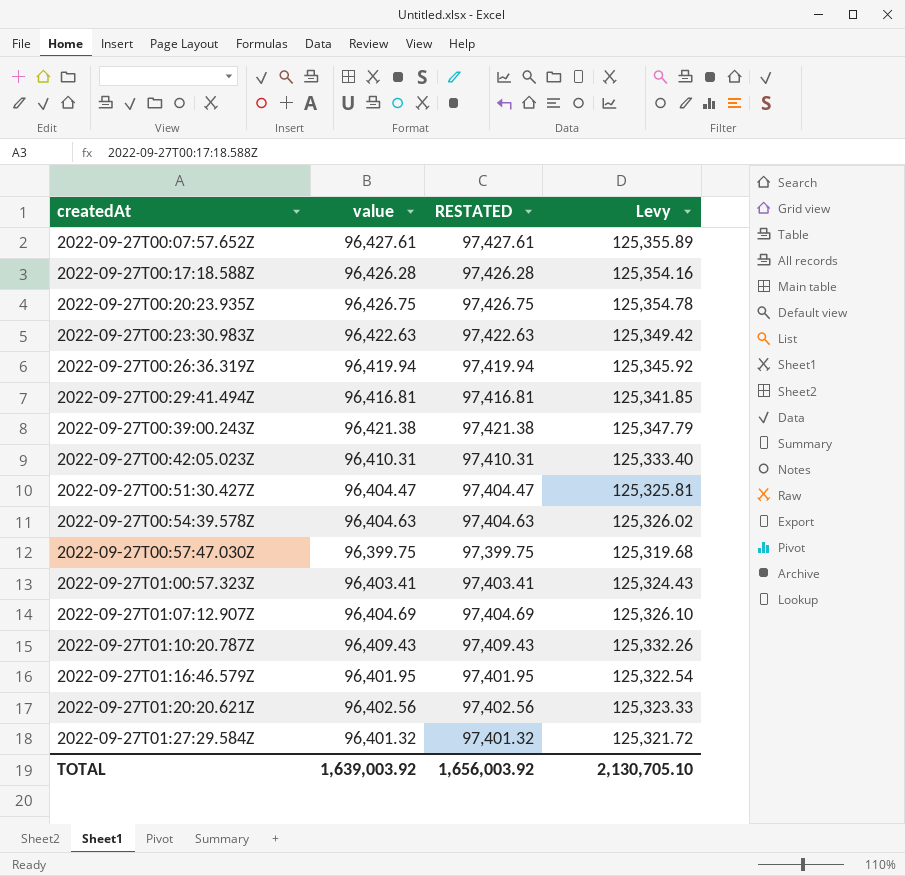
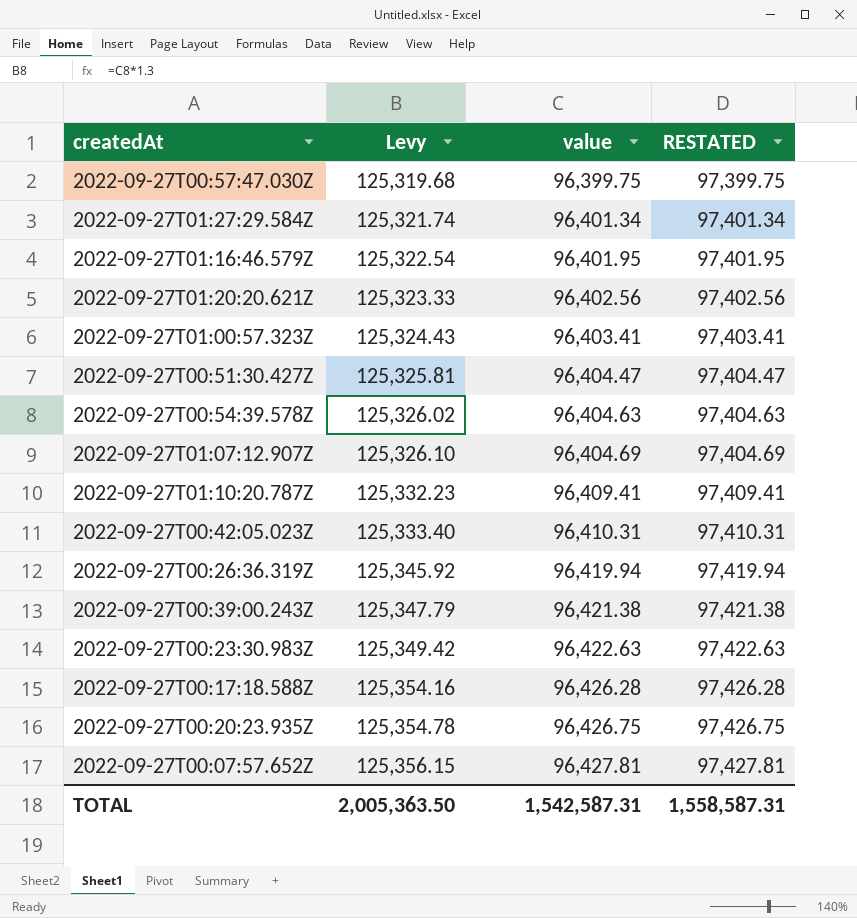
row order: createdAt ascending -> Levy ascending
column Levy | position: 4 -> 2
row 2022-09-27T00:29:41.494Z: 96,416.81 | 97,416.81 | 125,341.85 -> none
2022-09-27T01:27:29.584Z | Levy: 125,321.72 -> 125,321.74
2022-09-27T01:27:29.584Z | value: 96,401.32 -> 96,401.34
2022-09-27T01:27:29.584Z | RESTATED: 97,401.32 -> 97,401.34
2022-09-27T01:10:20.787Z | Levy: 125,332.26 -> 125,332.23
2022-09-27T01:10:20.787Z | value: 96,409.43 -> 96,409.41
2022-09-27T01:10:20.787Z | RESTATED: 97,409.43 -> 97,409.41
2022-09-27T00:07:57.652Z | Levy: 125,355.89 -> 125,356.15
2022-09-27T00:07:57.652Z | value: 96,427.61 -> 96,427.81
2022-09-27T00:07:57.652Z | RESTATED: 97,427.61 -> 97,427.81
TOTAL | Levy: 2,130,705.10 -> 2,005,363.50
TOTAL | value: 1,639,003.92 -> 1,542,587.31
TOTAL | RESTATED: 1,656,003.92 -> 1,558,587.31

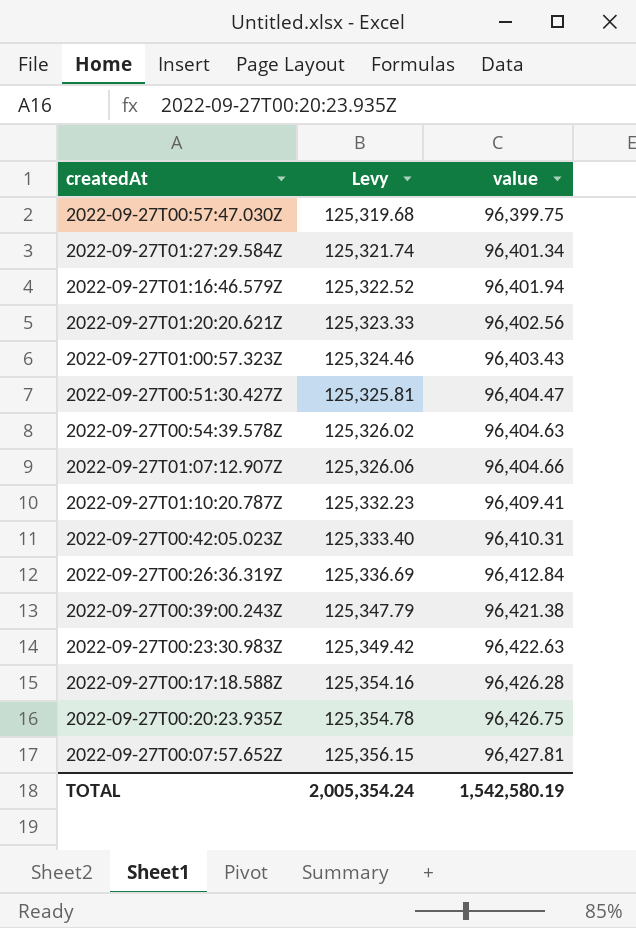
column RESTATED | formula: [value] + 1000 -> none
2022-09-27T01:16:46.579Z | Levy: 125,322.54 -> 125,322.52
2022-09-27T01:16:46.579Z | value: 96,401.95 -> 96,401.94
2022-09-27T01:00:57.323Z | Levy: 125,324.43 -> 125,324.46
2022-09-27T01:00:57.323Z | value: 96,403.41 -> 96,403.43
2022-09-27T01:07:12.907Z | Levy: 125,326.10 -> 125,326.06
2022-09-27T01:07:12.907Z | value: 96,404.69 -> 96,404.66
2022-09-27T00:26:36.319Z | Levy: 125,345.92 -> 125,336.69
2022-09-27T00:26:36.319Z | value: 96,419.94 -> 96,412.84
TOTAL | Levy: 2,005,363.50 -> 2,005,354.24
TOTAL | value: 1,542,587.31 -> 1,542,580.19

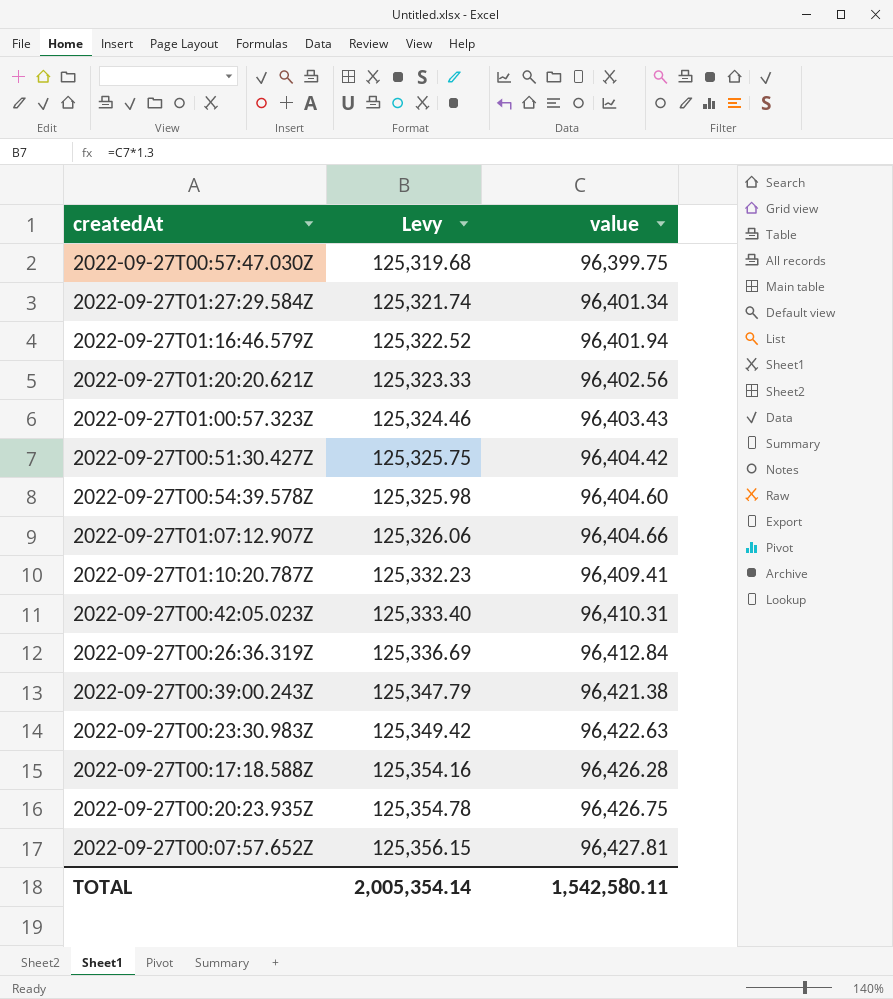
2022-09-27T00:51:30.427Z | Levy: 125,325.81 -> 125,325.75
2022-09-27T00:51:30.427Z | value: 96,404.47 -> 96,404.42
2022-09-27T00:54:39.578Z | Levy: 125,326.02 -> 125,325.98
2022-09-27T00:54:39.578Z | value: 96,404.63 -> 96,404.60
TOTAL | Levy: 2,005,354.24 -> 2,005,354.14
TOTAL | value: 1,542,580.19 -> 1,542,580.11

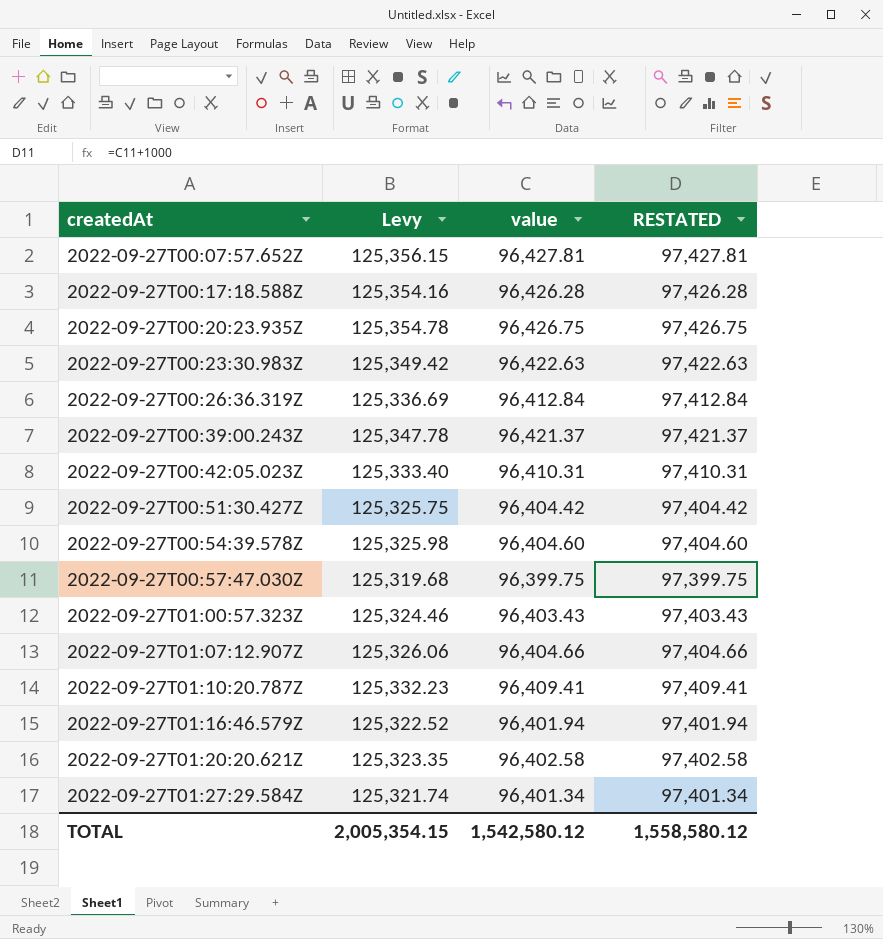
row order: Levy ascending -> createdAt ascending
column RESTATED | formula: none -> [value] + 1000
2022-09-27T00:39:00.243Z | Levy: 125,347.79 -> 125,347.78
2022-09-27T00:39:00.243Z | value: 96,421.38 -> 96,421.37
2022-09-27T01:20:20.621Z | Levy: 125,323.33 -> 125,323.35
2022-09-27T01:20:20.621Z | value: 96,402.56 -> 96,402.58
TOTAL | Levy: 2,005,354.14 -> 2,005,354.15
TOTAL | value: 1,542,580.11 -> 1,542,580.12

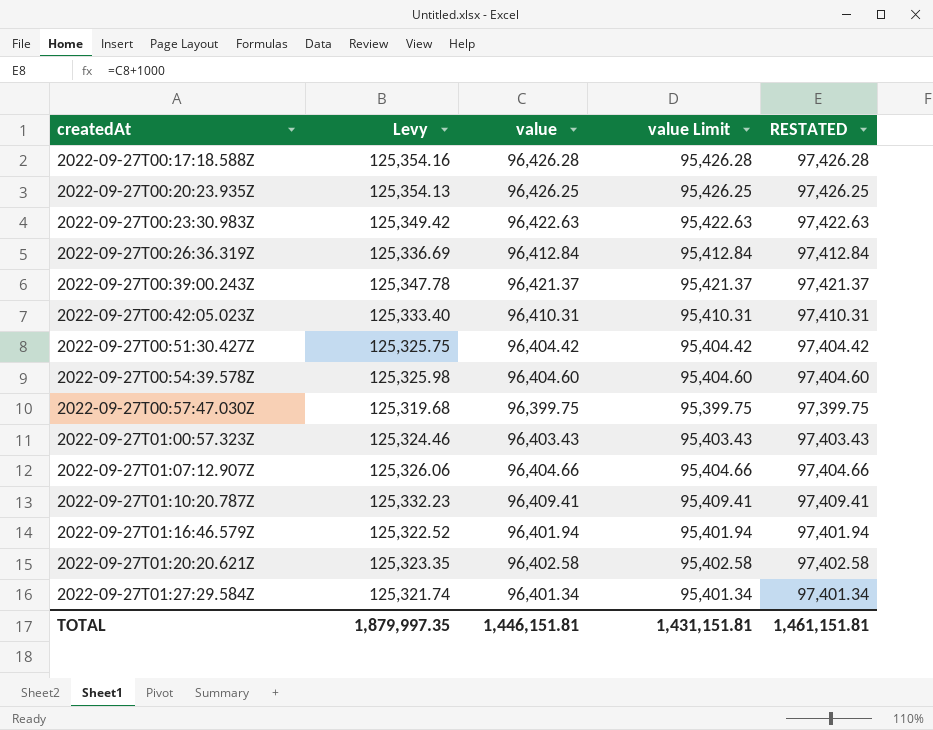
column value Limit | formula: none -> [value] - 1000
row 2022-09-27T00:07:57.652Z: 125,356.15 | 96,427.81 | 97,427.81 -> none
2022-09-27T00:20:23.935Z | Levy: 125,354.78 -> 125,354.13
2022-09-27T00:20:23.935Z | value: 96,426.75 -> 96,426.25
2022-09-27T00:20:23.935Z | RESTATED: 97,426.75 -> 97,426.25
TOTAL | Levy: 2,005,354.15 -> 1,879,997.35
TOTAL | value: 1,542,580.12 -> 1,446,151.81
TOTAL | RESTATED: 1,558,580.12 -> 1,461,151.81

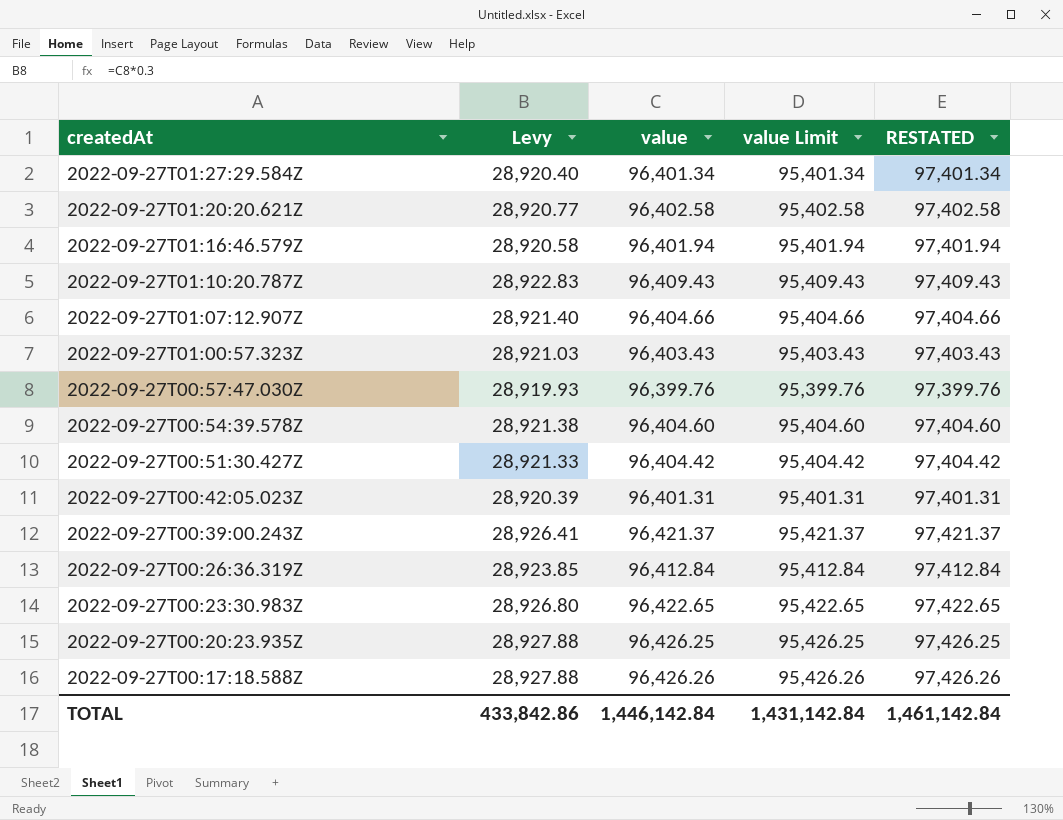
row order: createdAt ascending -> createdAt descending
column Levy | formula: [value] * 1.3 -> [value] * 0.3
2022-09-27T01:10:20.787Z | value: 96,409.41 -> 96,409.43
2022-09-27T01:10:20.787Z | value Limit: 95,409.41 -> 95,409.43
2022-09-27T01:10:20.787Z | RESTATED: 97,409.41 -> 97,409.43
2022-09-27T00:57:47.030Z | value: 96,399.75 -> 96,399.76
2022-09-27T00:57:47.030Z | value Limit: 95,399.75 -> 95,399.76
2022-09-27T00:57:47.030Z | RESTATED: 97,399.75 -> 97,399.76
2022-09-27T00:42:05.023Z | value: 96,410.31 -> 96,401.31
2022-09-27T00:42:05.023Z | value Limit: 95,410.31 -> 95,401.31
2022-09-27T00:42:05.023Z | RESTATED: 97,410.31 -> 97,401.31
2022-09-27T00:23:30.983Z | value: 96,422.63 -> 96,422.65
2022-09-27T00:23:30.983Z | value Limit: 95,422.63 -> 95,422.65
2022-09-27T00:23:30.983Z | RESTATED: 97,422.63 -> 97,422.65
2022-09-27T00:17:18.588Z | value: 96,426.28 -> 96,426.26
2022-09-27T00:17:18.588Z | value Limit: 95,426.28 -> 95,426.26
2022-09-27T00:17:18.588Z | RESTATED: 97,426.28 -> 97,426.26
TOTAL | Levy: 1,879,997.35 -> 433,842.86
TOTAL | value: 1,446,151.81 -> 1,446,142.84
TOTAL | value Limit: 1,431,151.81 -> 1,431,142.84
TOTAL | RESTATED: 1,461,151.81 -> 1,461,142.84

